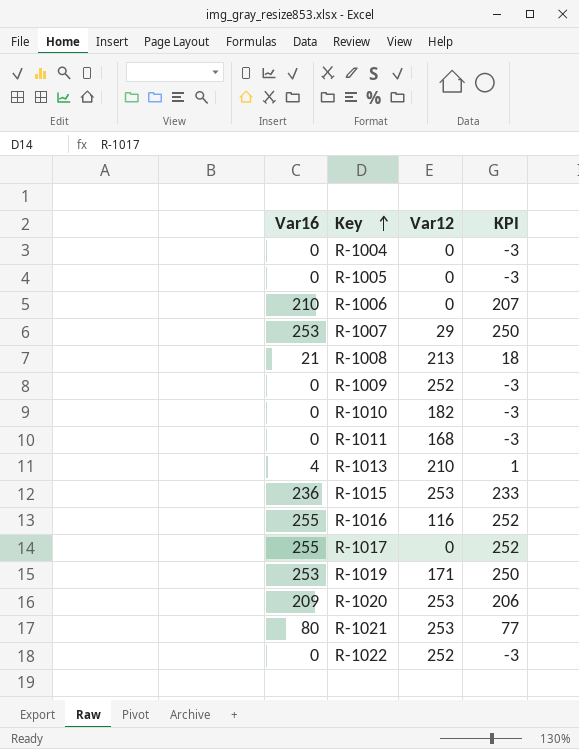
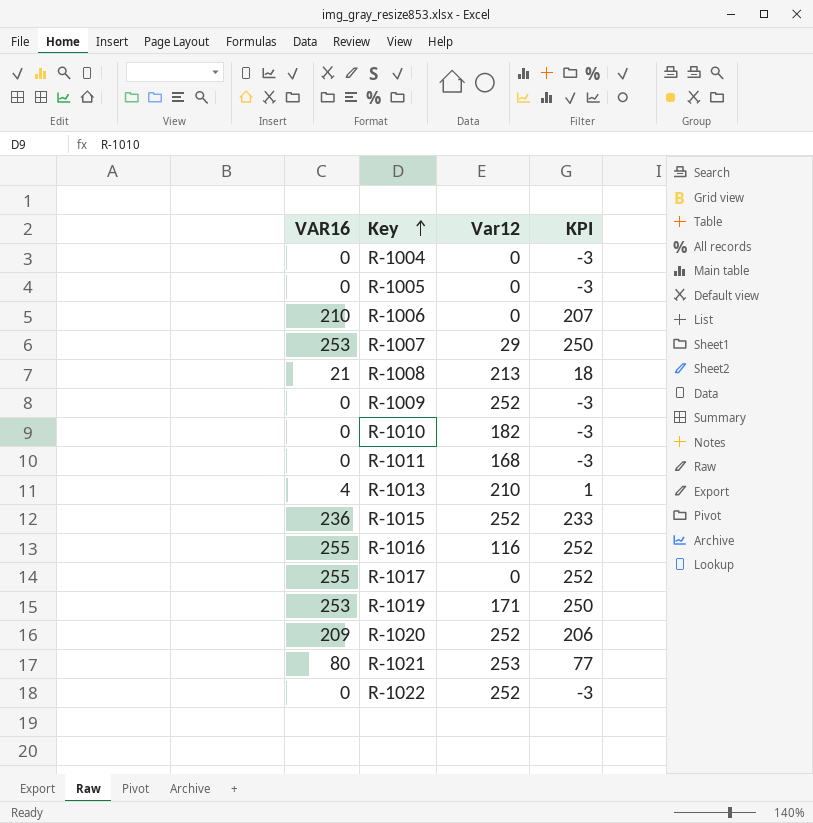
column name: Var16 -> VAR16
R-1015 | Var12: 253 -> 252
R-1020 | Var12: 253 -> 252

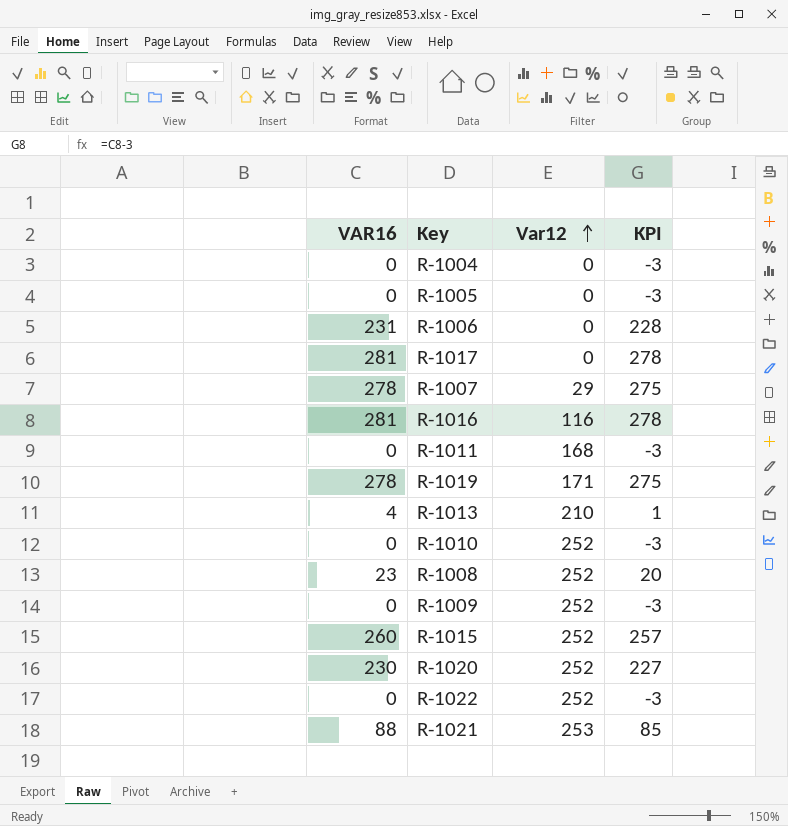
row order: Key ascending -> Var12 ascending
R-1006 | VAR16: 210 -> 231
R-1006 | KPI: 207 -> 228
R-1017 | VAR16: 255 -> 281
R-1017 | KPI: 252 -> 278
R-1007 | VAR16: 253 -> 278
R-1007 | KPI: 250 -> 275
R-1016 | VAR16: 255 -> 281
R-1016 | KPI: 252 -> 278
R-1019 | VAR16: 253 -> 278
R-1019 | KPI: 250 -> 275
R-1010 | Var12: 182 -> 252
R-1008 | VAR16: 21 -> 23
R-1008 | Var12: 213 -> 252
R-1008 | KPI: 18 -> 20
R-1015 | VAR16: 236 -> 260
R-1015 | KPI: 233 -> 257
R-1020 | VAR16: 209 -> 230
R-1020 | KPI: 206 -> 227
R-1021 | VAR16: 80 -> 88
R-1021 | KPI: 77 -> 85

